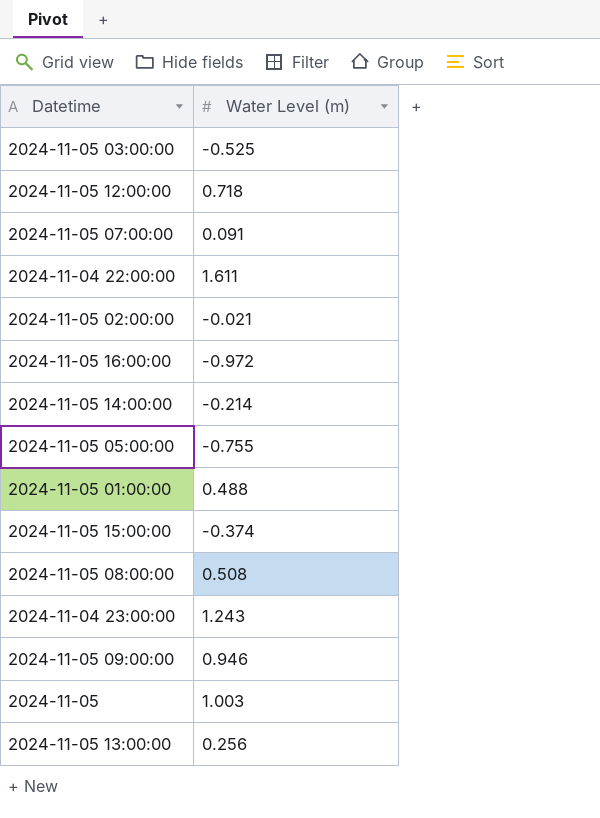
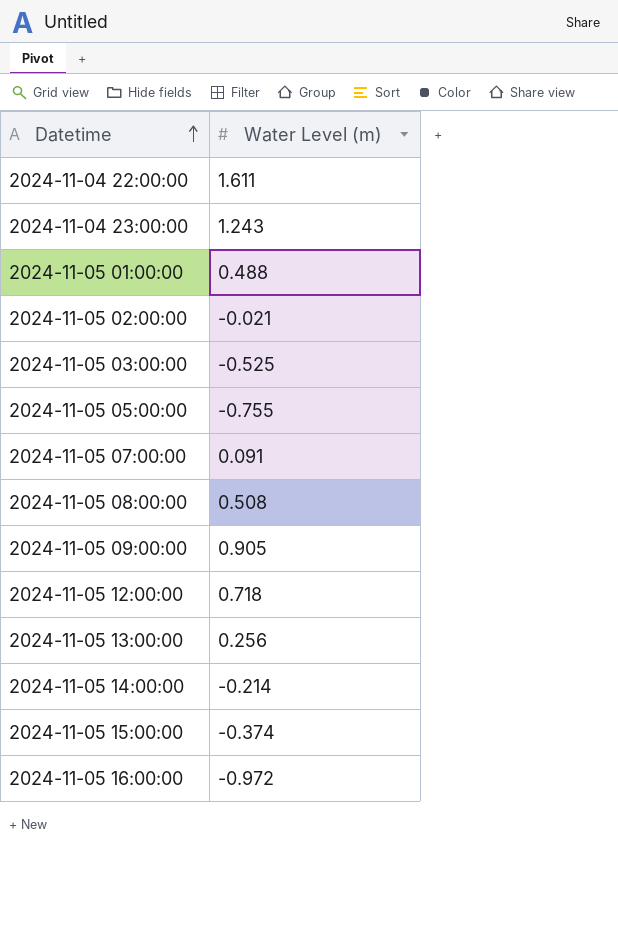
row order: none -> Datetime ascending
row 2024-11-05: 1.003 -> none
2024-11-05 09:00:00 | Water Level (m): 0.946 -> 0.905

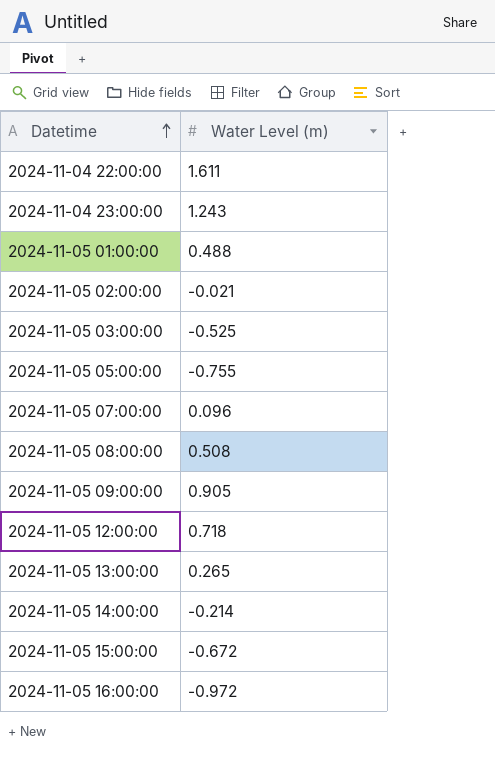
2024-11-05 07:00:00 | Water Level (m): 0.091 -> 0.096
2024-11-05 13:00:00 | Water Level (m): 0.256 -> 0.265
2024-11-05 15:00:00 | Water Level (m): -0.374 -> -0.672

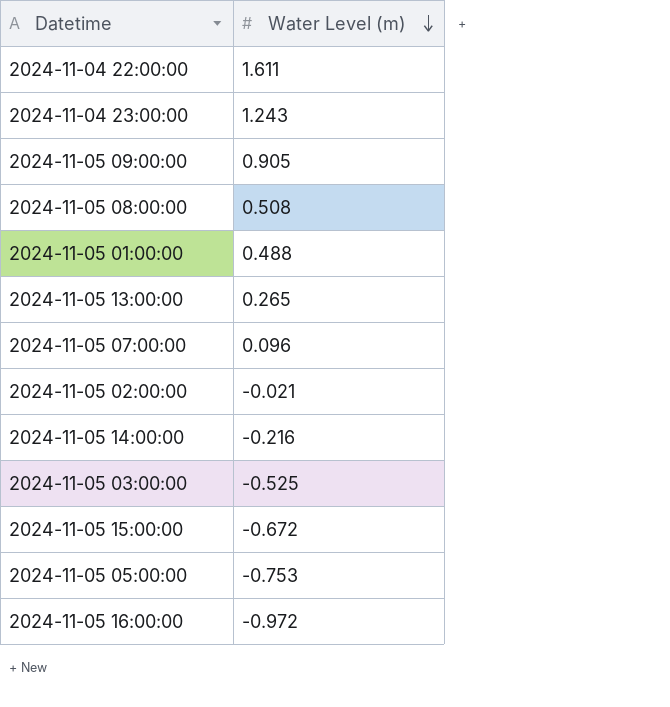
row order: Datetime ascending -> Water Level (m) descending
row 2024-11-05 12:00:00: 0.718 -> none
2024-11-05 14:00:00 | Water Level (m): -0.214 -> -0.216
2024-11-05 05:00:00 | Water Level (m): -0.755 -> -0.753

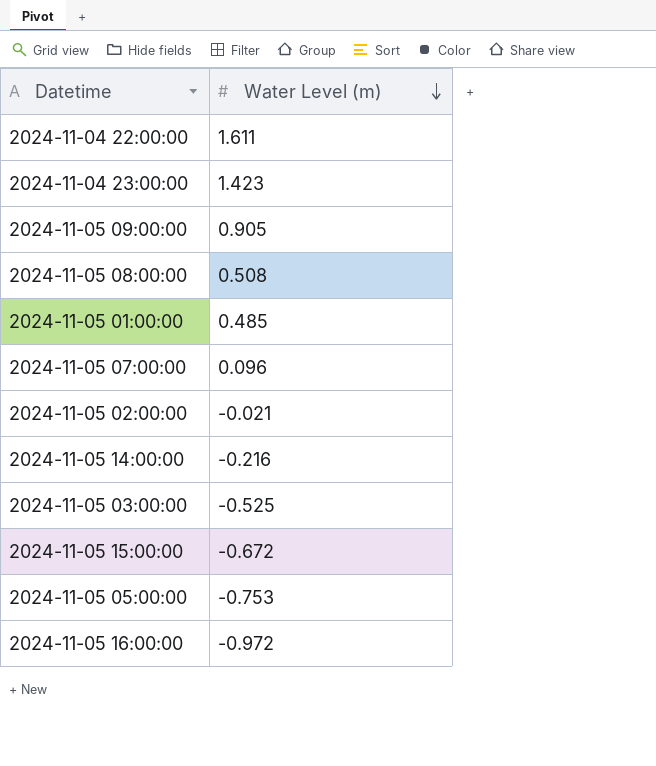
row 2024-11-05 13:00:00: 0.265 -> none
2024-11-04 23:00:00 | Water Level (m): 1.243 -> 1.423
2024-11-05 01:00:00 | Water Level (m): 0.488 -> 0.485

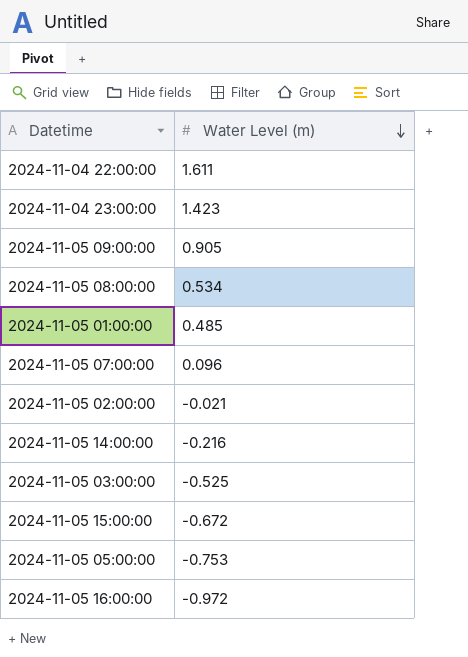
2024-11-05 08:00:00 | Water Level (m): 0.508 -> 0.534

